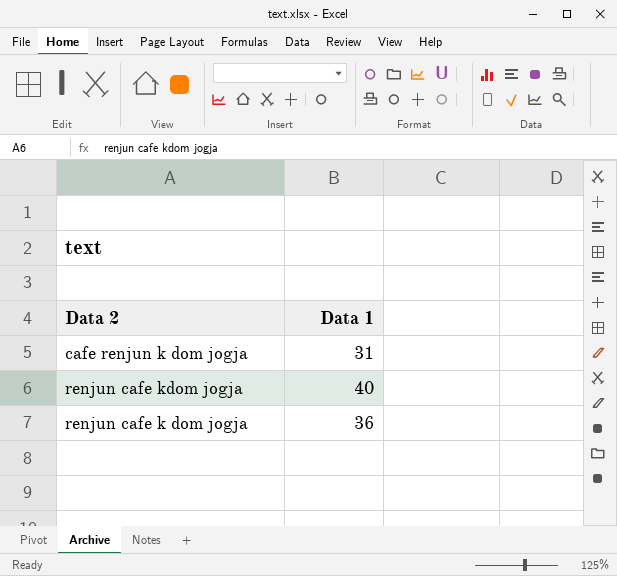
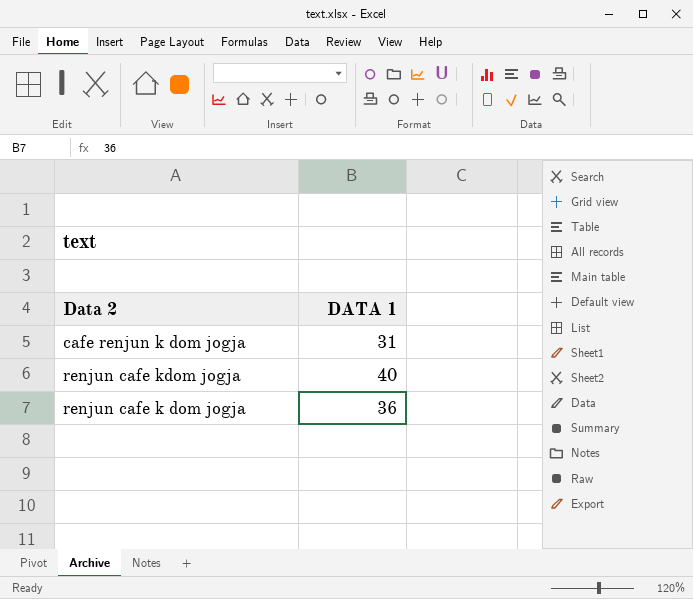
column name: Data 1 -> DATA 1

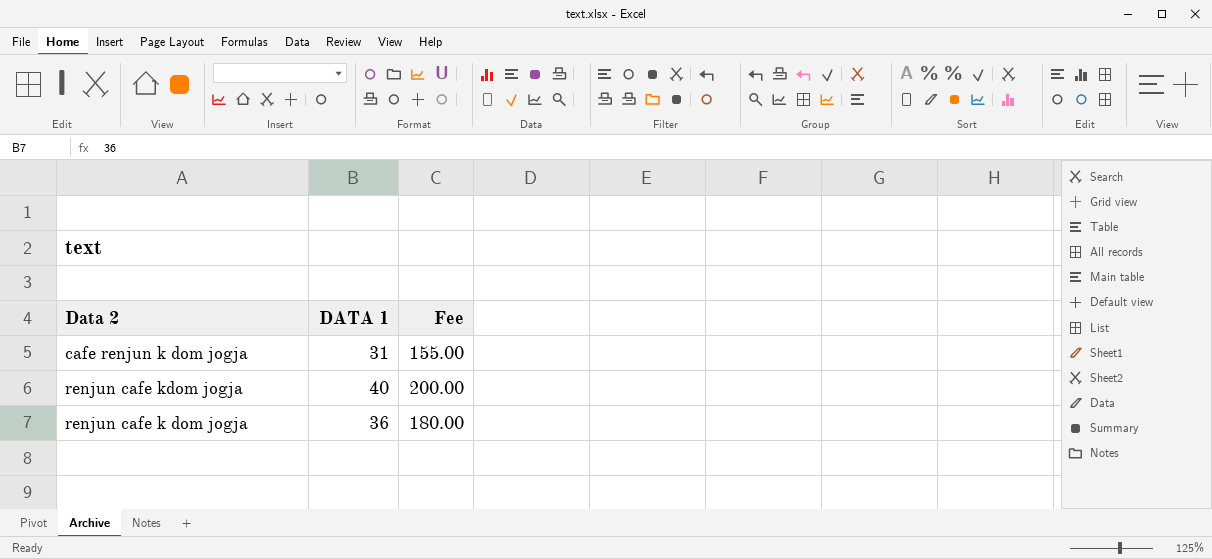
column Fee | formula: none -> [DATA 1] * 5

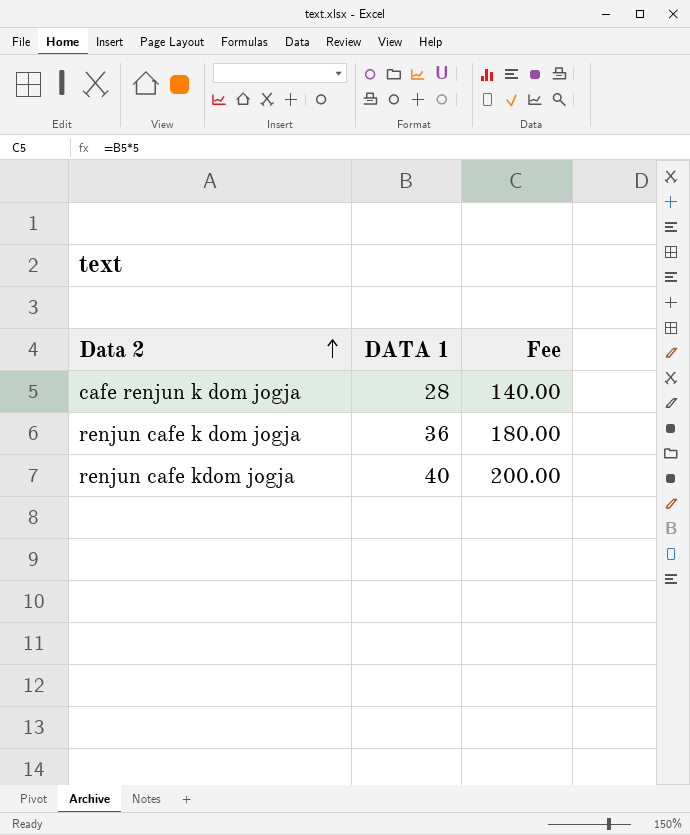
row order: none -> Data 2 ascending
cafe renjun k dom jogja | DATA 1: 31 -> 28
cafe renjun k dom jogja | Fee: 155.00 -> 140.00

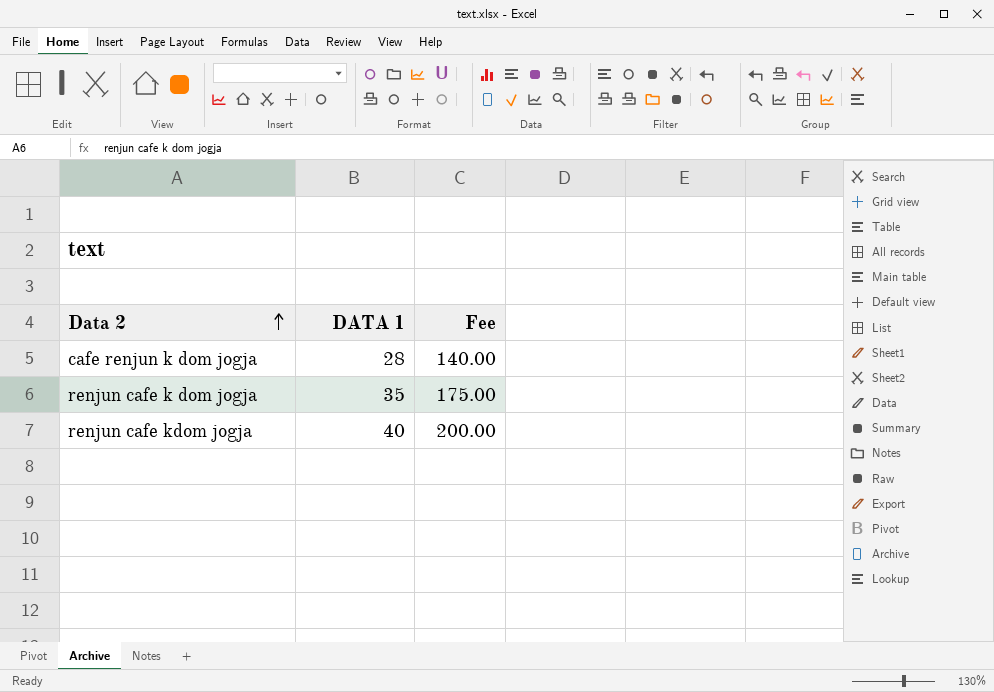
renjun cafe k dom jogja | DATA 1: 36 -> 35
renjun cafe k dom jogja | Fee: 180.00 -> 175.00

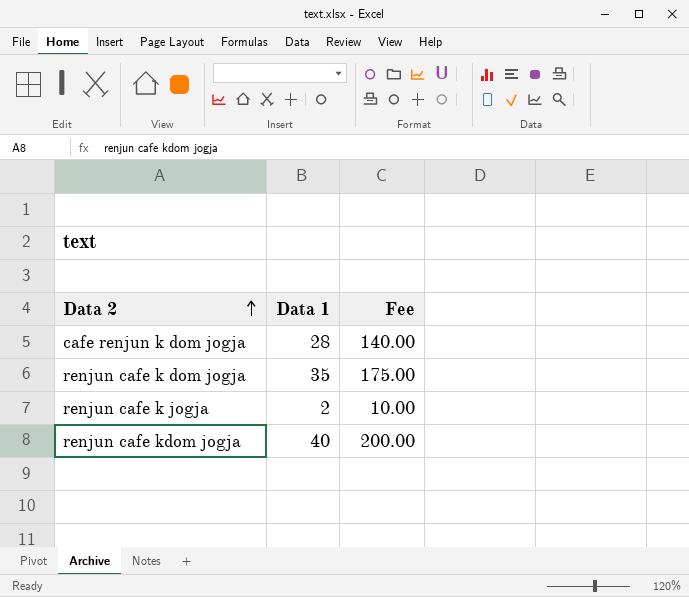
column name: DATA 1 -> Data 1
row renjun cafe k jogja: none -> 2 | 10.00

